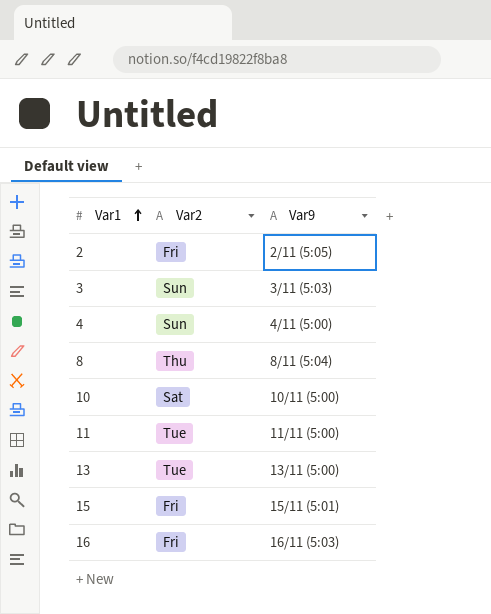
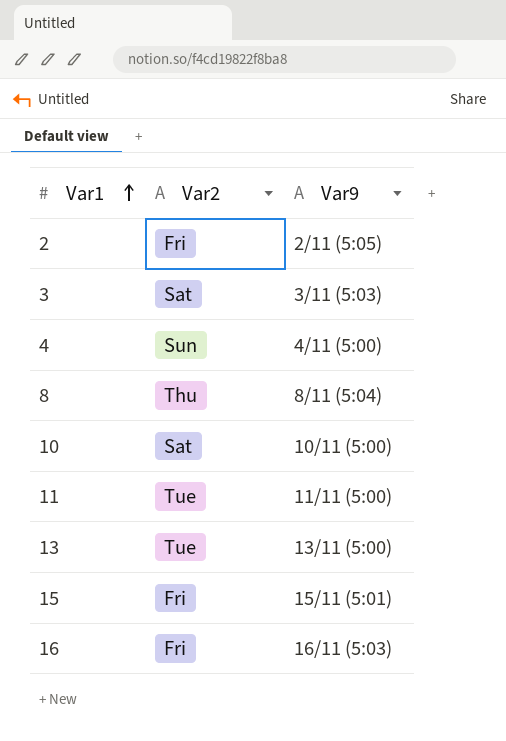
3 | Var2: Sun -> Sat

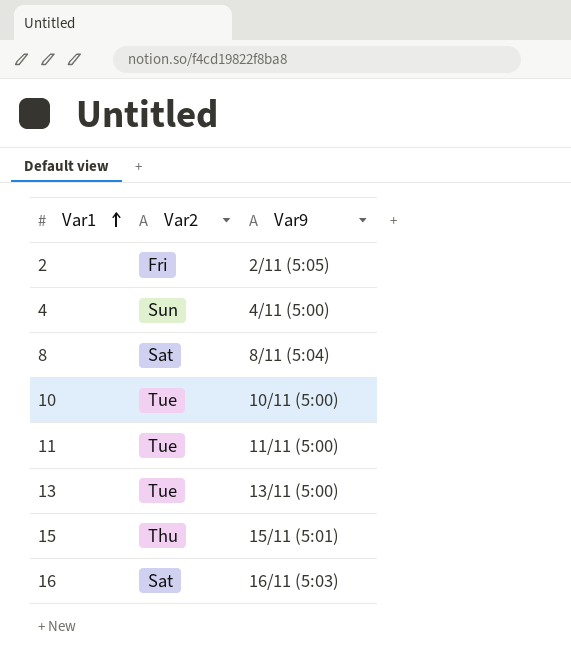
row 3: Sat | 3/11 (5:03) -> none
8 | Var2: Thu -> Sat
10 | Var2: Sat -> Tue
15 | Var2: Fri -> Thu
16 | Var2: Fri -> Sat

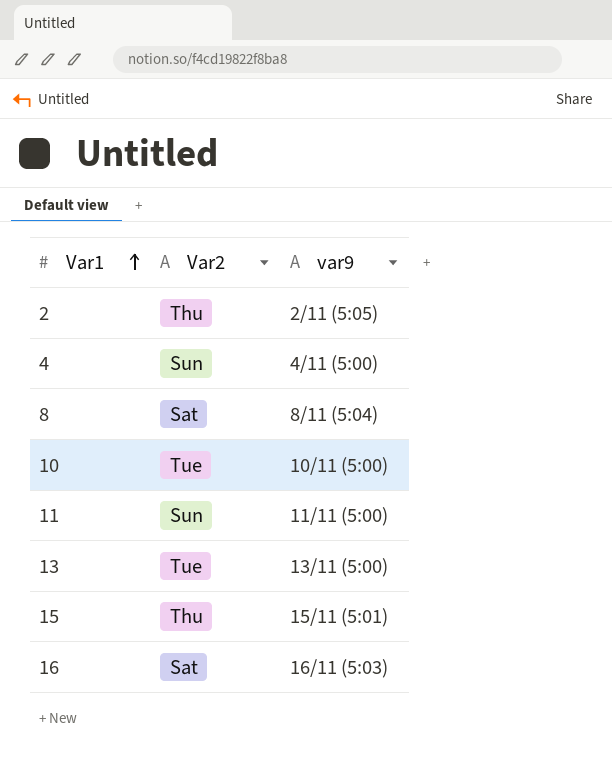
column name: Var9 -> var9
2 | Var2: Fri -> Thu
11 | Var2: Tue -> Sun

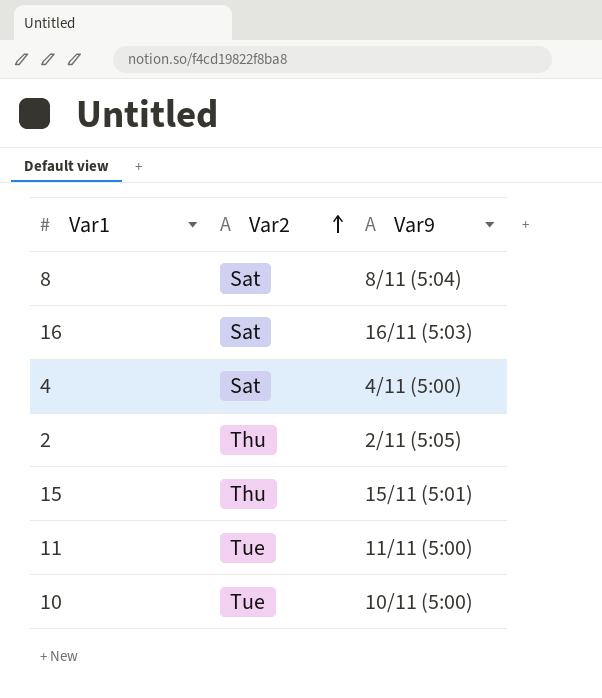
row order: Var1 ascending -> Var2 ascending
column name: var9 -> Var9
row 13: Tue | 13/11 (5:00) -> none
4 | Var2: Sun -> Sat
11 | Var2: Sun -> Tue

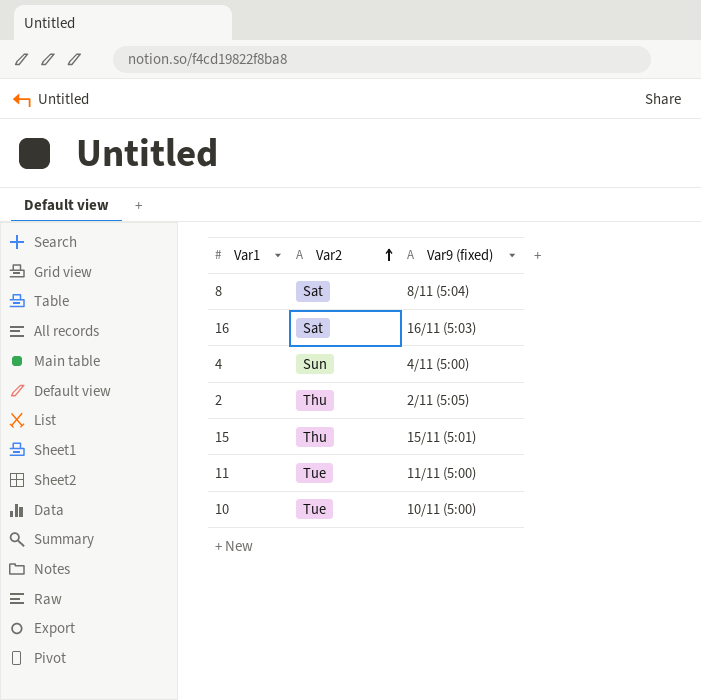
column name: Var9 -> Var9 (fixed)
4 | Var2: Sat -> Sun

